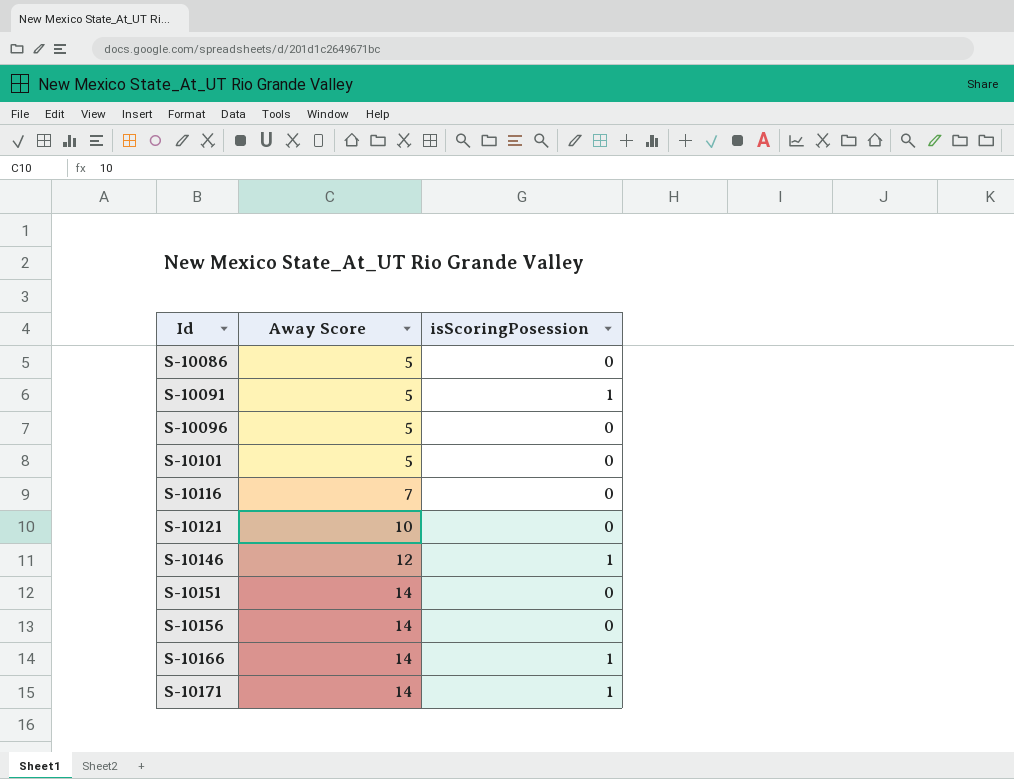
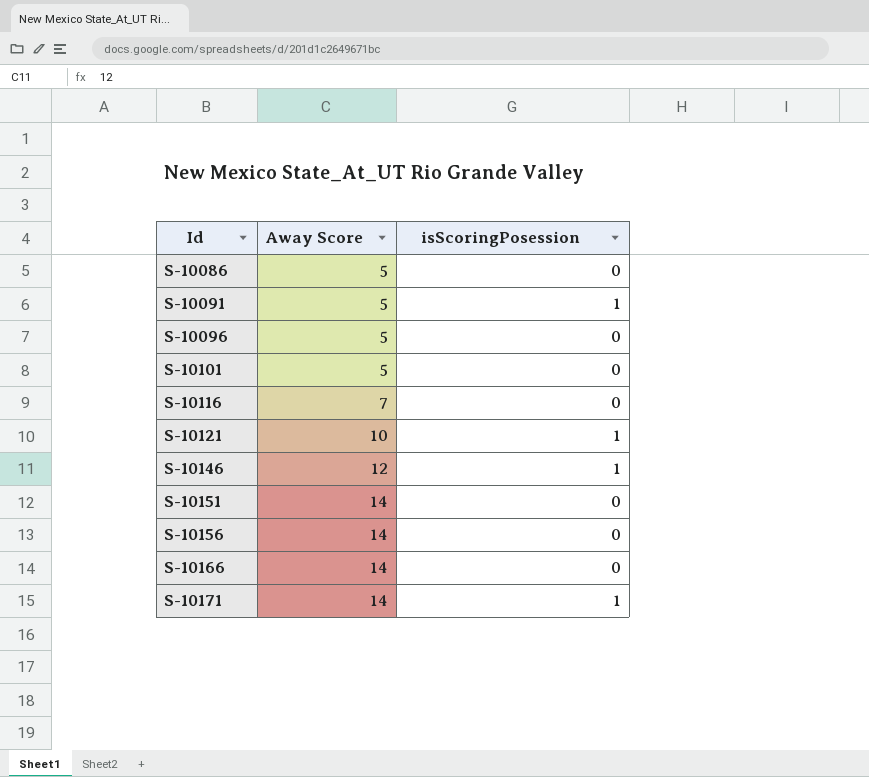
S-10121 | isScoringPosession: 0 -> 1
S-10166 | isScoringPosession: 1 -> 0

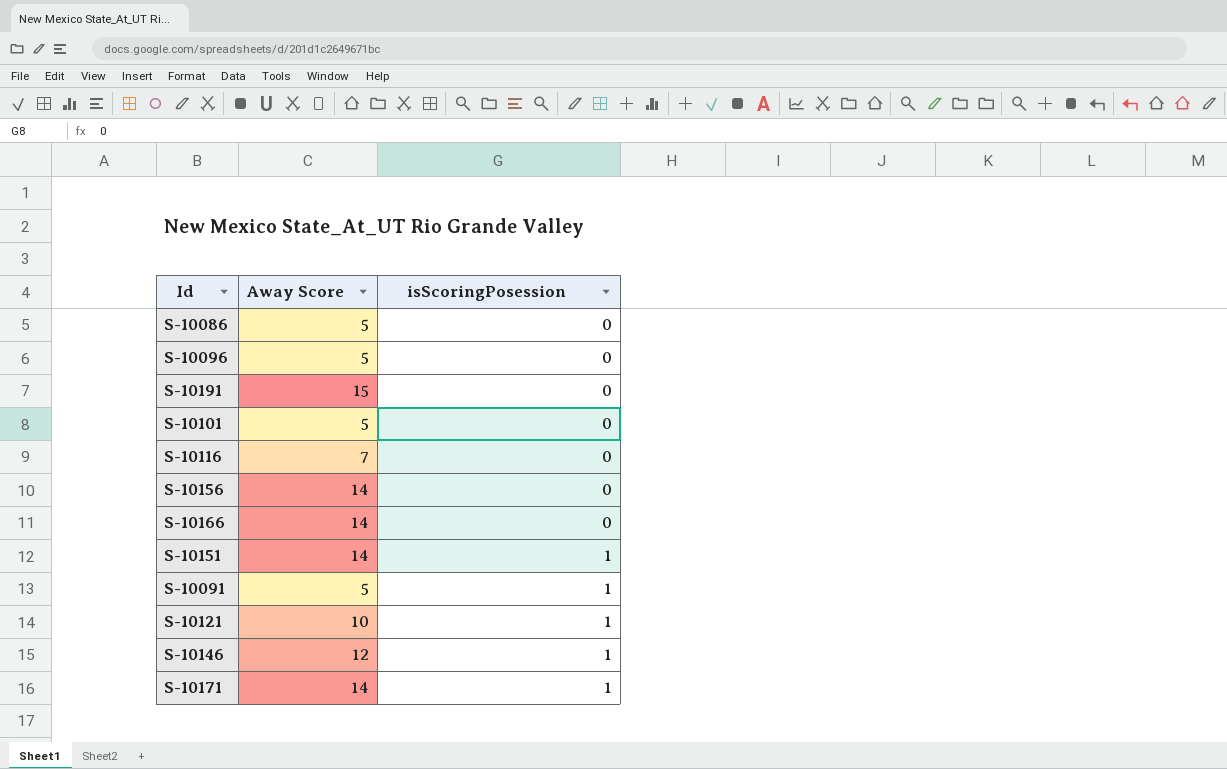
row order: Id ascending -> isScoringPosession ascending
row S-10191: none -> 15 | 0
S-10151 | isScoringPosession: 0 -> 1

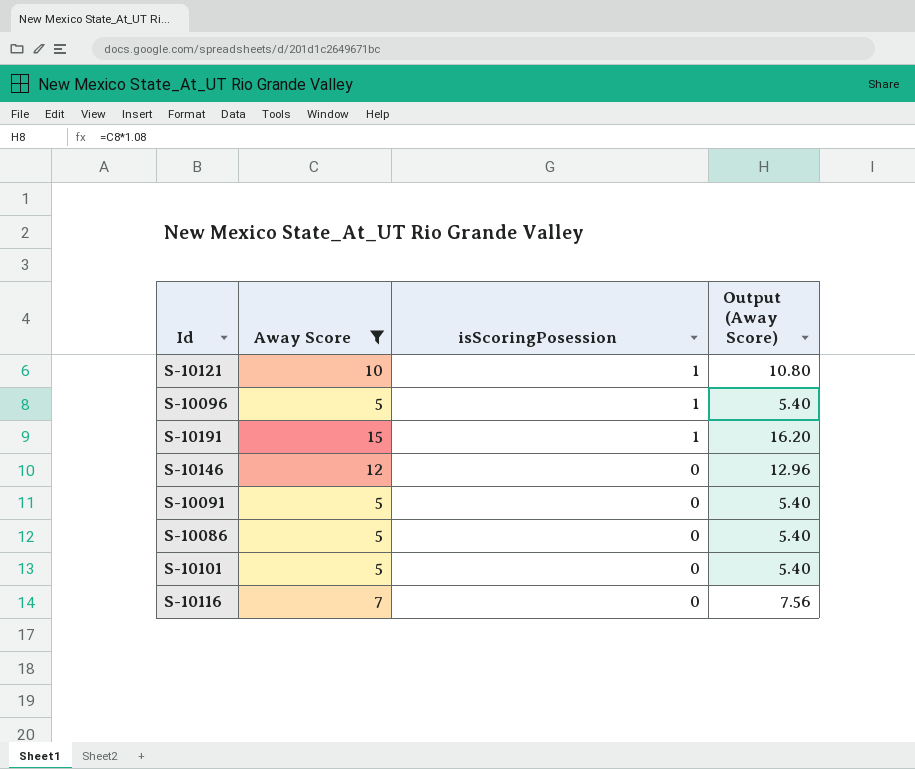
filter: none -> Away Score != 14
row order: isScoringPosession ascending -> isScoringPosession descending
column Output (Away Score) | formula: none -> [Away Score] * 1.08
S-10096 | isScoringPosession: 0 -> 1
S-10191 | isScoringPosession: 0 -> 1
S-10146 | isScoringPosession: 1 -> 0
S-10091 | isScoringPosession: 1 -> 0

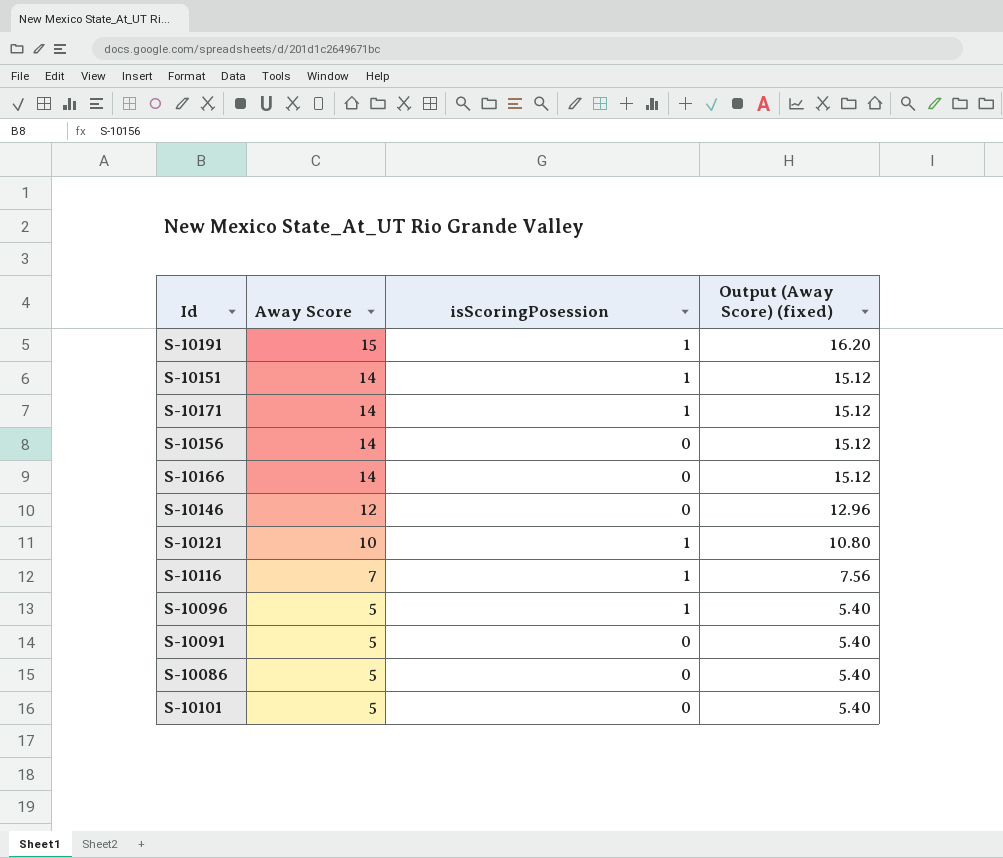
filter: Away Score != 14 -> none
row order: isScoringPosession descending -> Away Score descending
column name: Output (Away Score) -> Output (Away Score) (fixed)
S-10116 | isScoringPosession: 0 -> 1

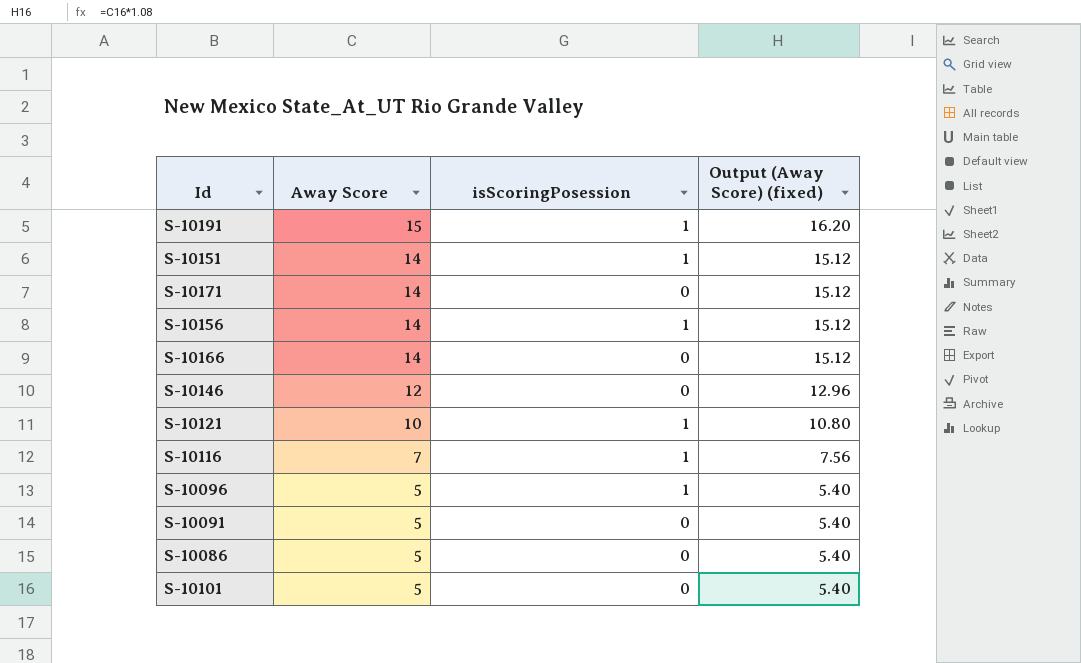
S-10171 | isScoringPosession: 1 -> 0
S-10156 | isScoringPosession: 0 -> 1

